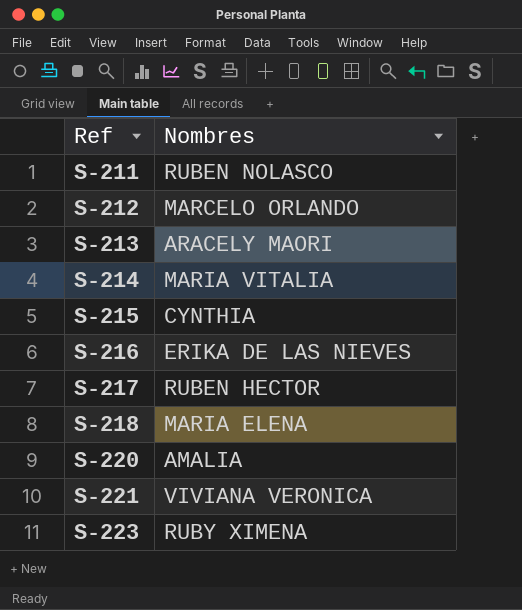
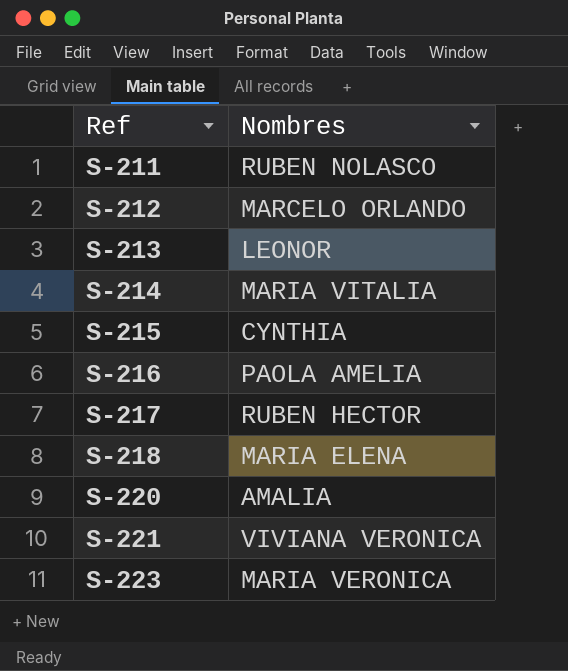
S-213 | Nombres: ARACELY MAORI -> LEONOR
S-216 | Nombres: ERIKA DE LAS NIEVES -> PAOLA AMELIA
S-223 | Nombres: RUBY XIMENA -> MARIA VERONICA

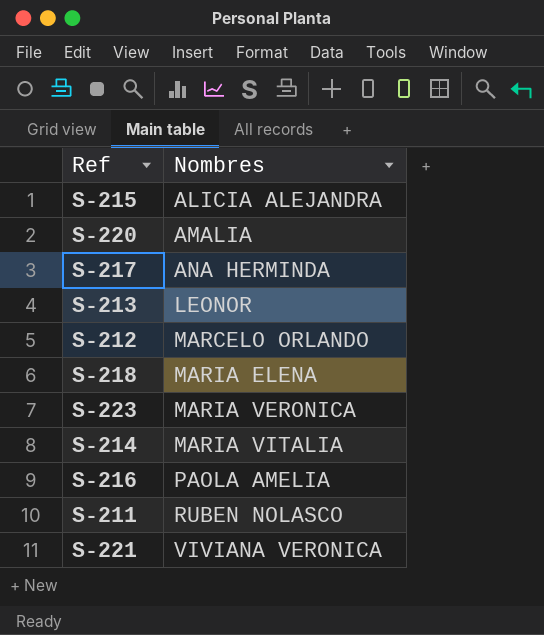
row order: Ref ascending -> Nombres ascending
S-215 | Nombres: CYNTHIA -> ALICIA ALEJANDRA
S-217 | Nombres: RUBEN HECTOR -> ANA HERMINDA

